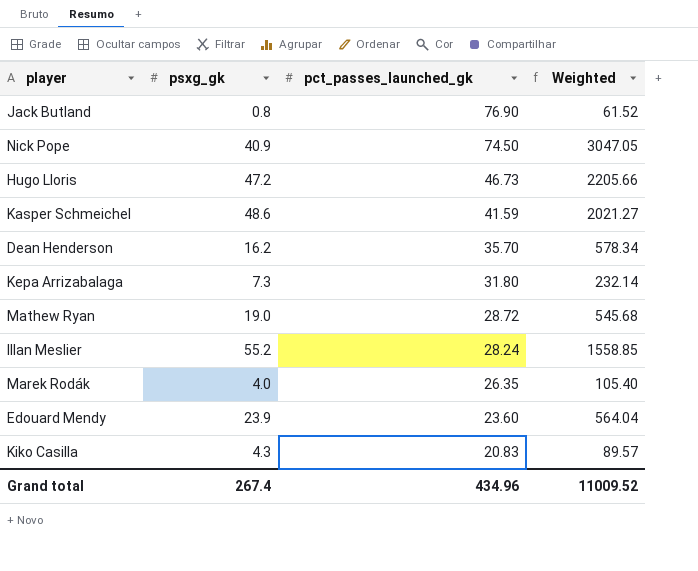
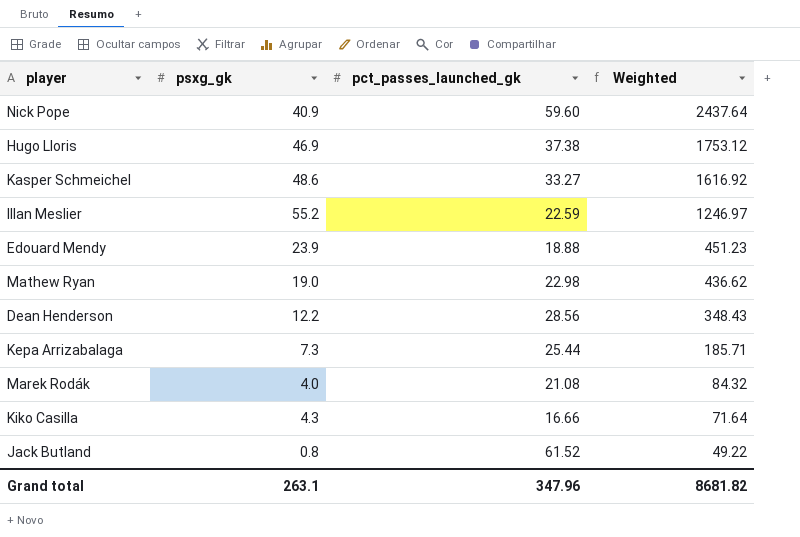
row order: pct_passes_launched_gk descending -> Weighted descending
Nick Pope | pct_passes_launched_gk: 74.50 -> 59.60
Nick Pope | Weighted: 3047.05 -> 2437.64
Hugo Lloris | psxg_gk: 47.2 -> 46.9
Hugo Lloris | pct_passes_launched_gk: 46.73 -> 37.38
Hugo Lloris | Weighted: 2205.66 -> 1753.12
Kasper Schmeichel | pct_passes_launched_gk: 41.59 -> 33.27
Kasper Schmeichel | Weighted: 2021.27 -> 1616.92
Illan Meslier | pct_passes_launched_gk: 28.24 -> 22.59
Illan Meslier | Weighted: 1558.85 -> 1246.97
Edouard Mendy | pct_passes_launched_gk: 23.60 -> 18.88
Edouard Mendy | Weighted: 564.04 -> 451.23
Mathew Ryan | pct_passes_launched_gk: 28.72 -> 22.98
Mathew Ryan | Weighted: 545.68 -> 436.62
Dean Henderson | psxg_gk: 16.2 -> 12.2
Dean Henderson | pct_passes_launched_gk: 35.70 -> 28.56
Dean Henderson | Weighted: 578.34 -> 348.43
Kepa Arrizabalaga | pct_passes_launched_gk: 31.80 -> 25.44
Kepa Arrizabalaga | Weighted: 232.14 -> 185.71
Marek Rodák | pct_passes_launched_gk: 26.35 -> 21.08
Marek Rodák | Weighted: 105.40 -> 84.32
Kiko Casilla | pct_passes_launched_gk: 20.83 -> 16.66
Kiko Casilla | Weighted: 89.57 -> 71.64
Jack Butland | pct_passes_launched_gk: 76.90 -> 61.52
Jack Butland | Weighted: 61.52 -> 49.22
Grand total | psxg_gk: 267.4 -> 263.1
Grand total | pct_passes_launched_gk: 434.96 -> 347.96
Grand total | Weighted: 11009.52 -> 8681.82

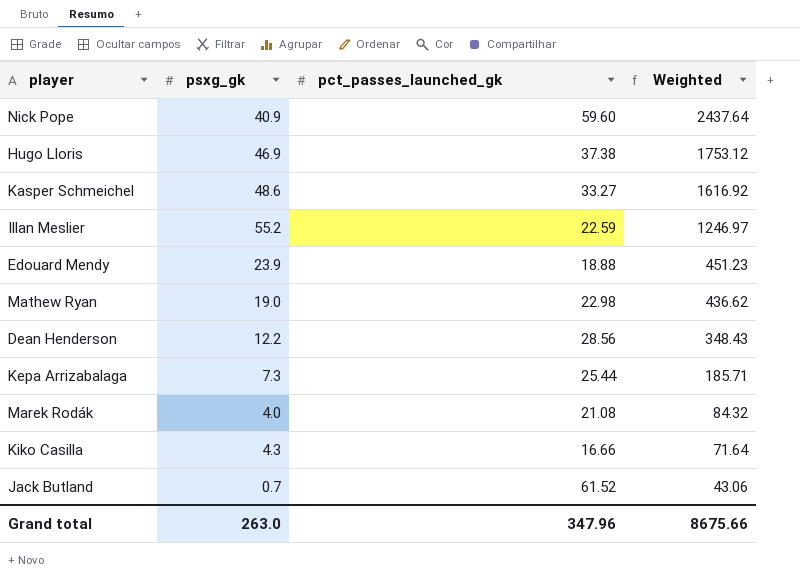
Jack Butland | psxg_gk: 0.8 -> 0.7
Jack Butland | Weighted: 49.22 -> 43.06
Grand total | psxg_gk: 263.1 -> 263.0
Grand total | Weighted: 8681.82 -> 8675.66

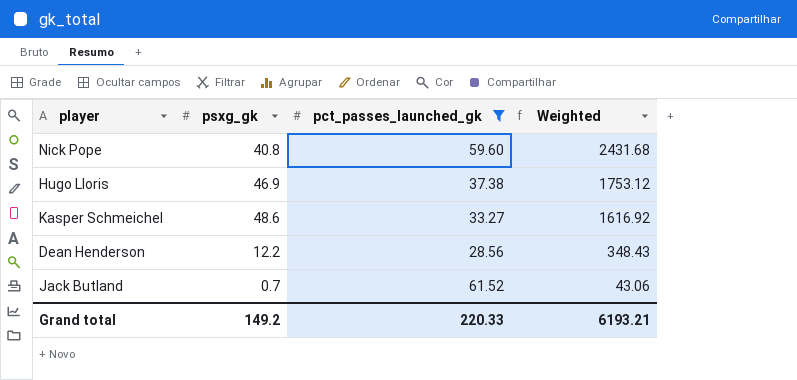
filter: none -> pct_passes_launched_gk >= 28.56
Nick Pope | psxg_gk: 40.9 -> 40.8
Nick Pope | Weighted: 2437.64 -> 2431.68
Grand total | psxg_gk: 263.0 -> 149.2
Grand total | pct_passes_launched_gk: 347.96 -> 220.33
Grand total | Weighted: 8675.66 -> 6193.21

